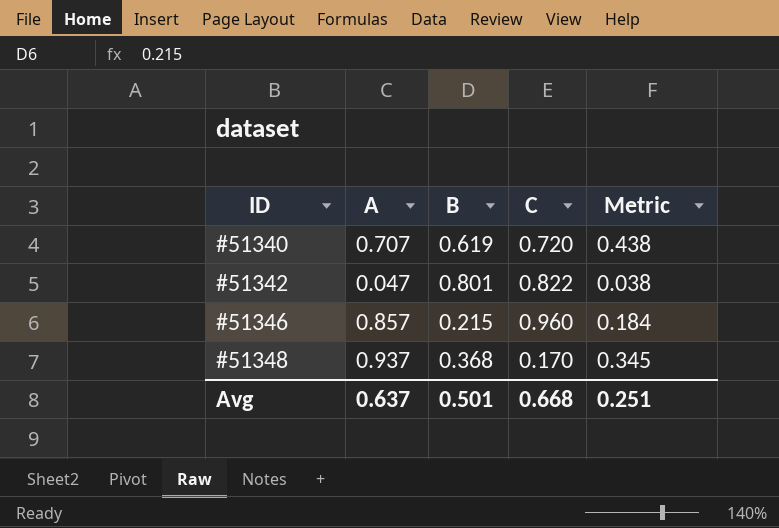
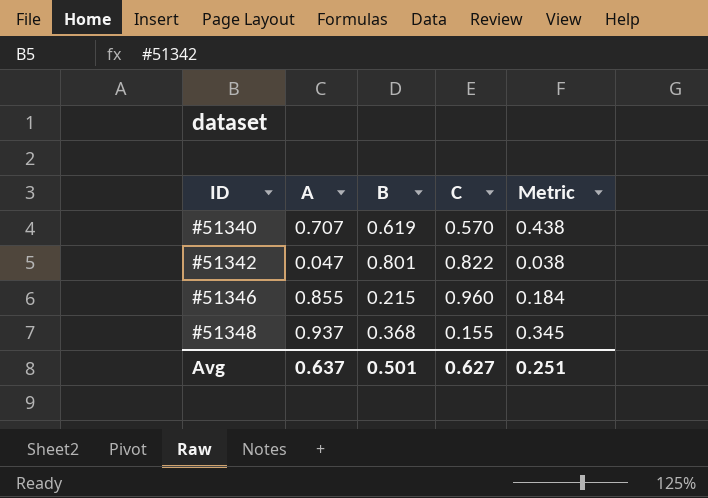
#51340 | C: 0.720 -> 0.570
#51346 | A: 0.857 -> 0.855
#51348 | C: 0.170 -> 0.155
Avg | C: 0.668 -> 0.627

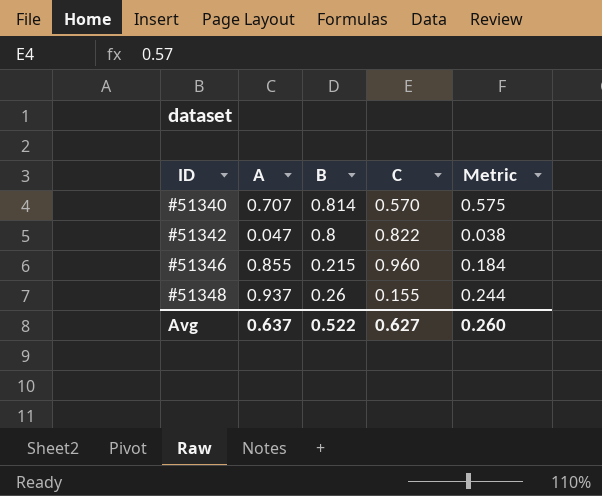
#51340 | B: 0.619 -> 0.814
#51340 | Metric: 0.438 -> 0.575
#51342 | B: 0.801 -> 0.8
#51348 | B: 0.368 -> 0.26
#51348 | Metric: 0.345 -> 0.244
Avg | B: 0.501 -> 0.522
Avg | Metric: 0.251 -> 0.260

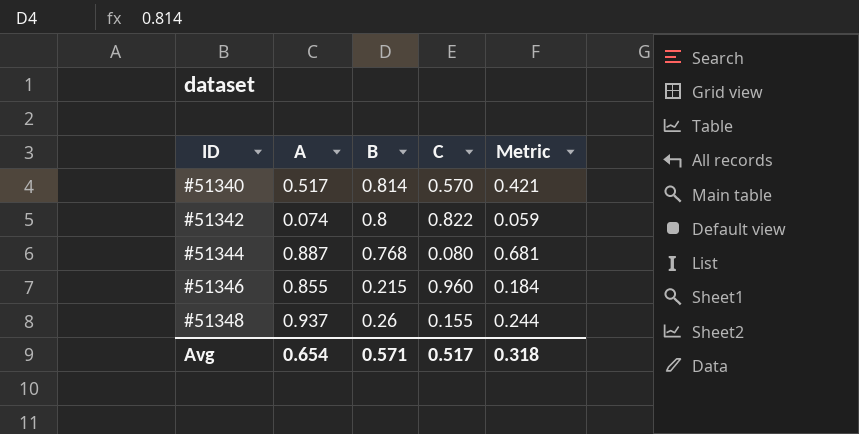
#51340 | A: 0.707 -> 0.517
#51340 | Metric: 0.575 -> 0.421
#51342 | A: 0.047 -> 0.074
#51342 | Metric: 0.038 -> 0.059
row #51344: none -> 0.887 | 0.768 | 0.080 | 0.681
Avg | A: 0.637 -> 0.654
Avg | B: 0.522 -> 0.571
Avg | C: 0.627 -> 0.517
Avg | Metric: 0.260 -> 0.318

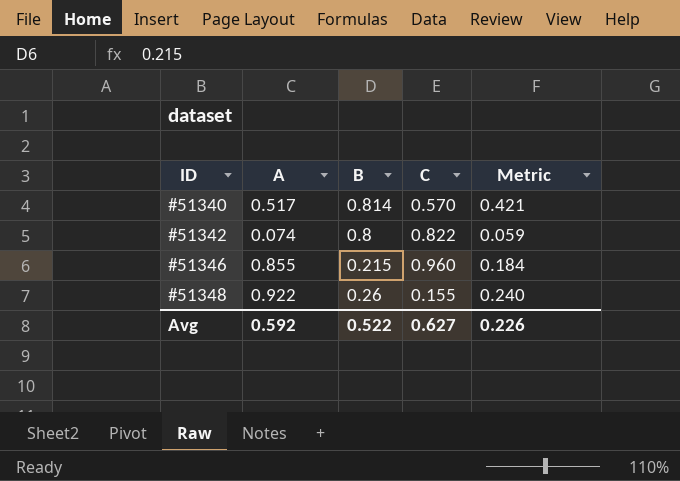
row #51344: 0.887 | 0.768 | 0.080 | 0.681 -> none
#51348 | A: 0.937 -> 0.922
#51348 | Metric: 0.244 -> 0.240
Avg | A: 0.654 -> 0.592
Avg | B: 0.571 -> 0.522
Avg | C: 0.517 -> 0.627
Avg | Metric: 0.318 -> 0.226

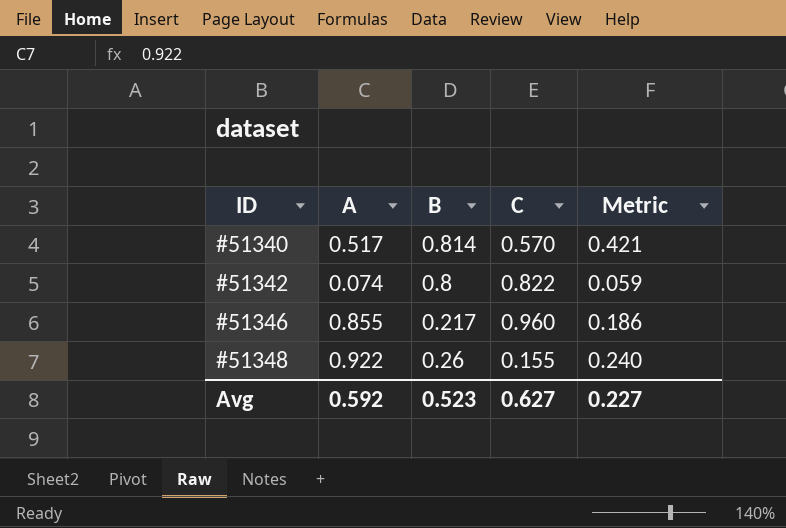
#51346 | B: 0.215 -> 0.217
#51346 | Metric: 0.184 -> 0.186
Avg | B: 0.522 -> 0.523
Avg | Metric: 0.226 -> 0.227

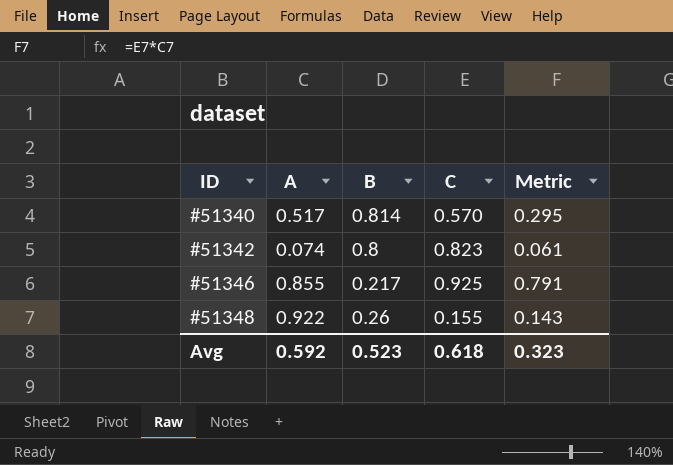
column Metric | formula: [A] * [B] -> [A] * [C]
#51342 | C: 0.822 -> 0.823
#51346 | C: 0.960 -> 0.925
Avg | C: 0.627 -> 0.618
Avg | Metric: 0.227 -> 0.323

